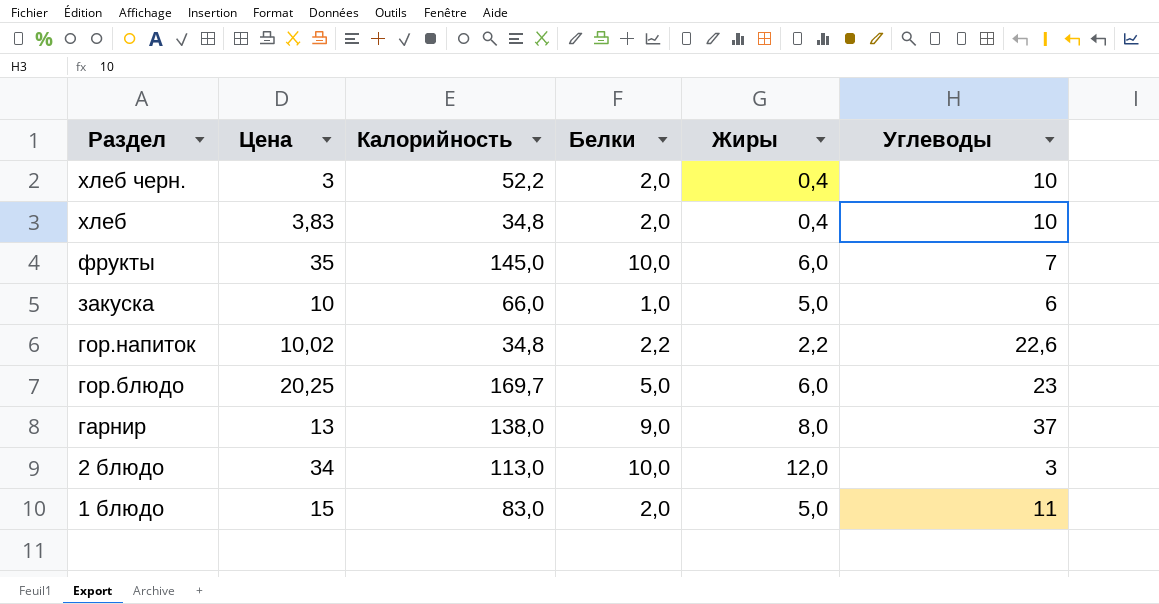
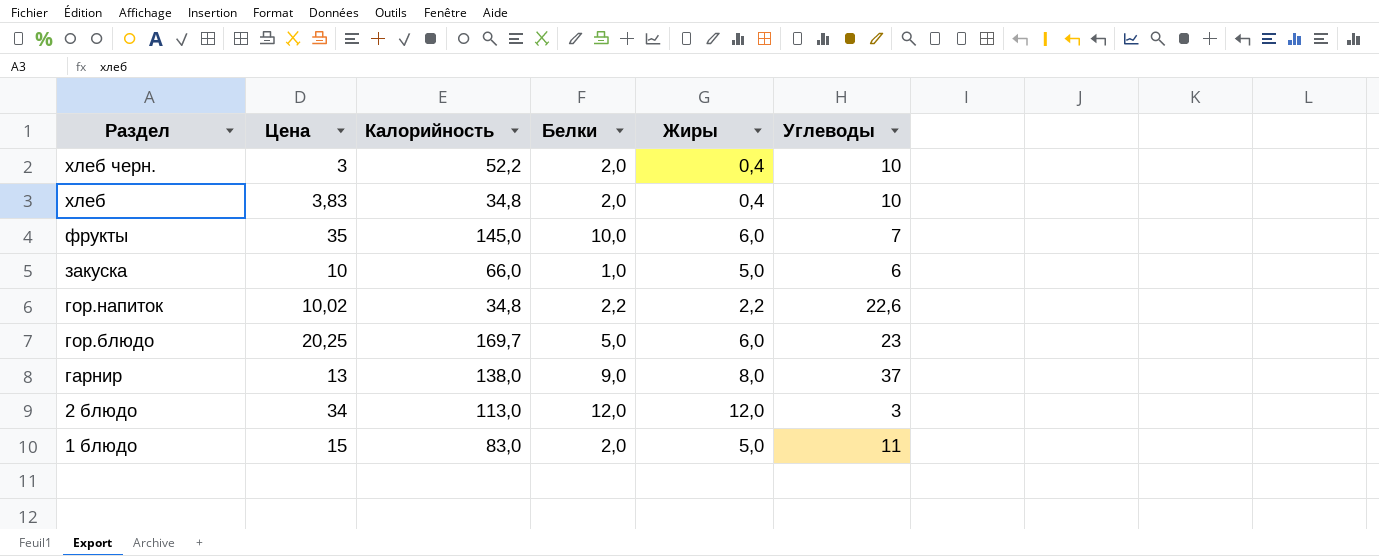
2 блюдо | Белки: 10,0 -> 12,0

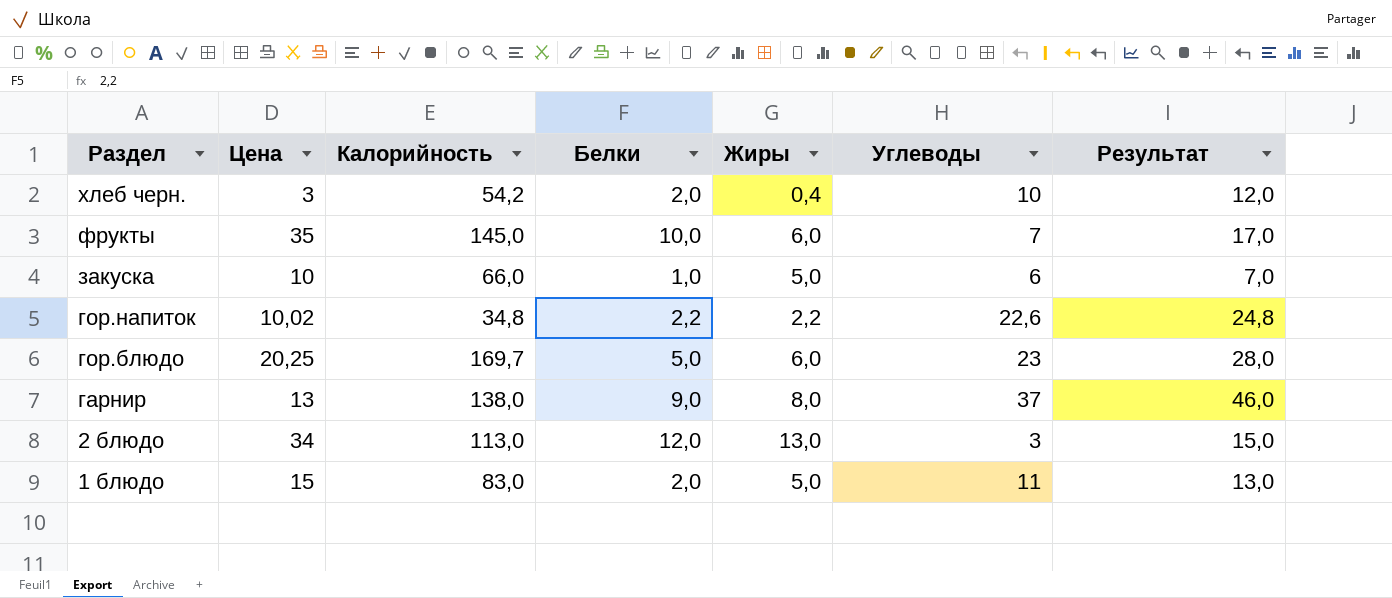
column Результат | formula: none -> [Белки] + [Углеводы]
row хлеб: 3,83 | 34,8 | 2,0 | 0,4 | 10 -> none
хлеб черн. | Калорийность: 52,2 -> 54,2
2 блюдо | Жиры: 12,0 -> 13,0

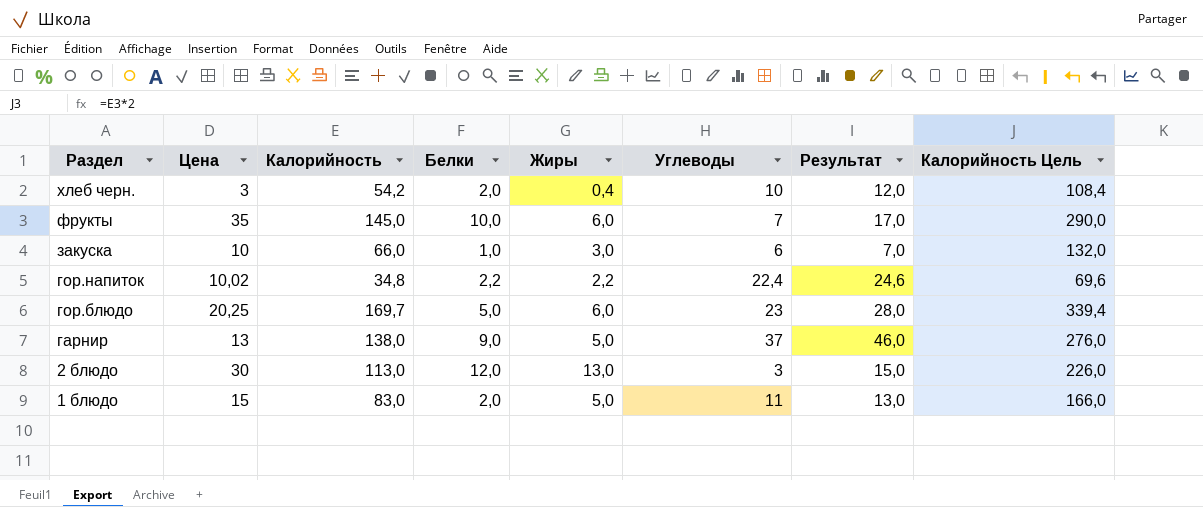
column Калорийность Цель | formula: none -> [Калорийность] * 2
закуска | Жиры: 5,0 -> 3,0
гор.напиток | Углеводы: 22,6 -> 22,4
гор.напиток | Результат: 24,8 -> 24,6
гарнир | Жиры: 8,0 -> 5,0
2 блюдо | Цена: 34 -> 30

